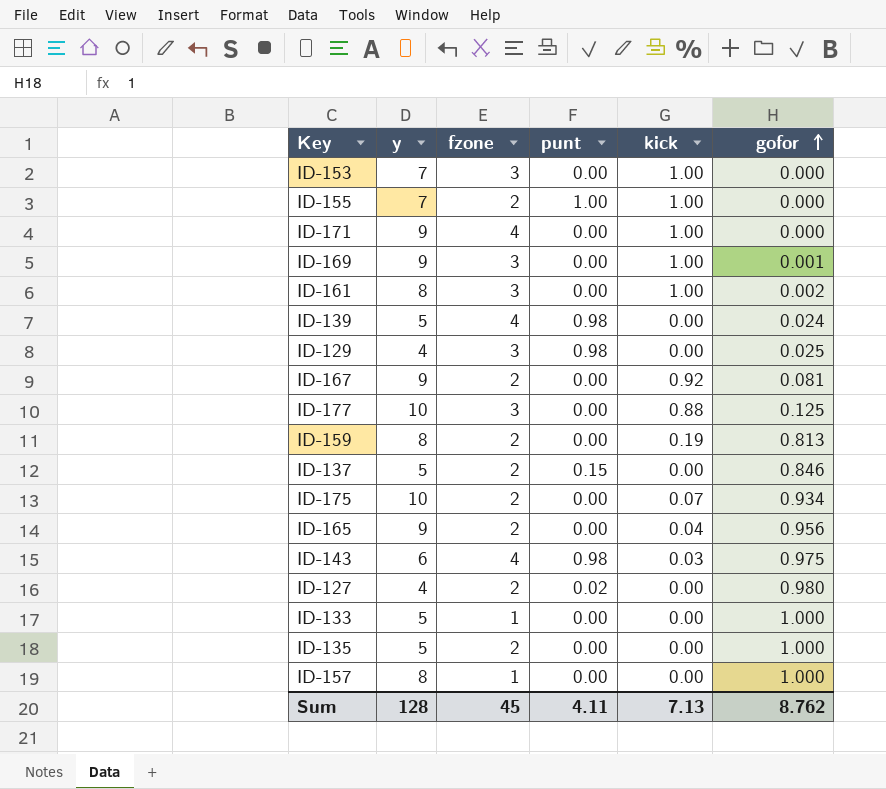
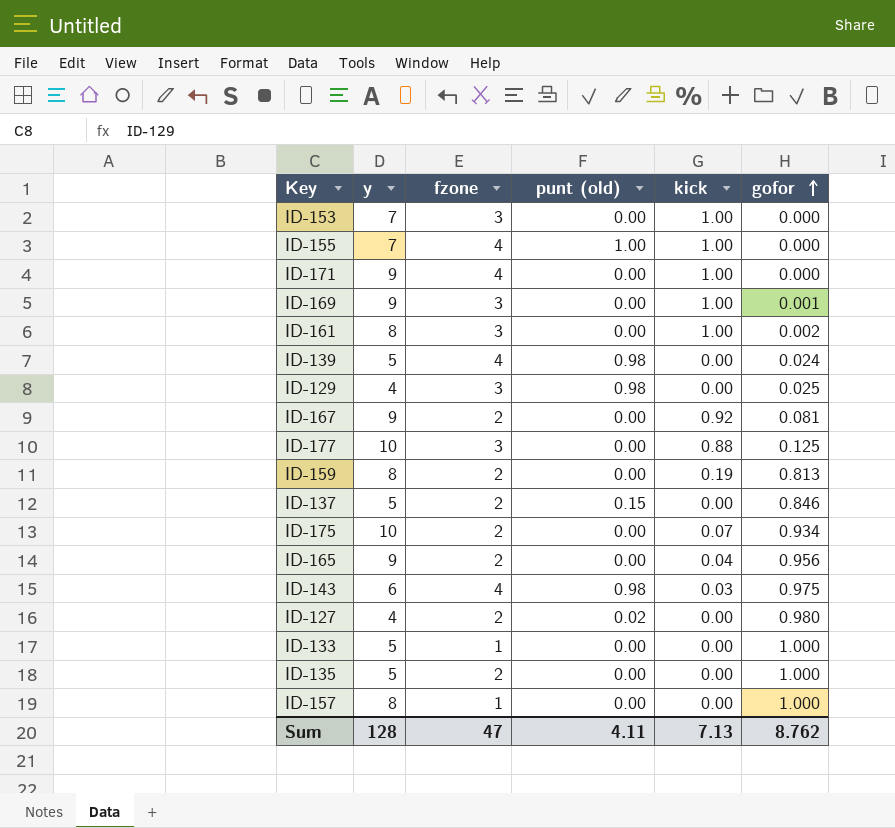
column name: punt -> punt (old)
ID-155 | fzone: 2 -> 4
Sum | fzone: 45 -> 47

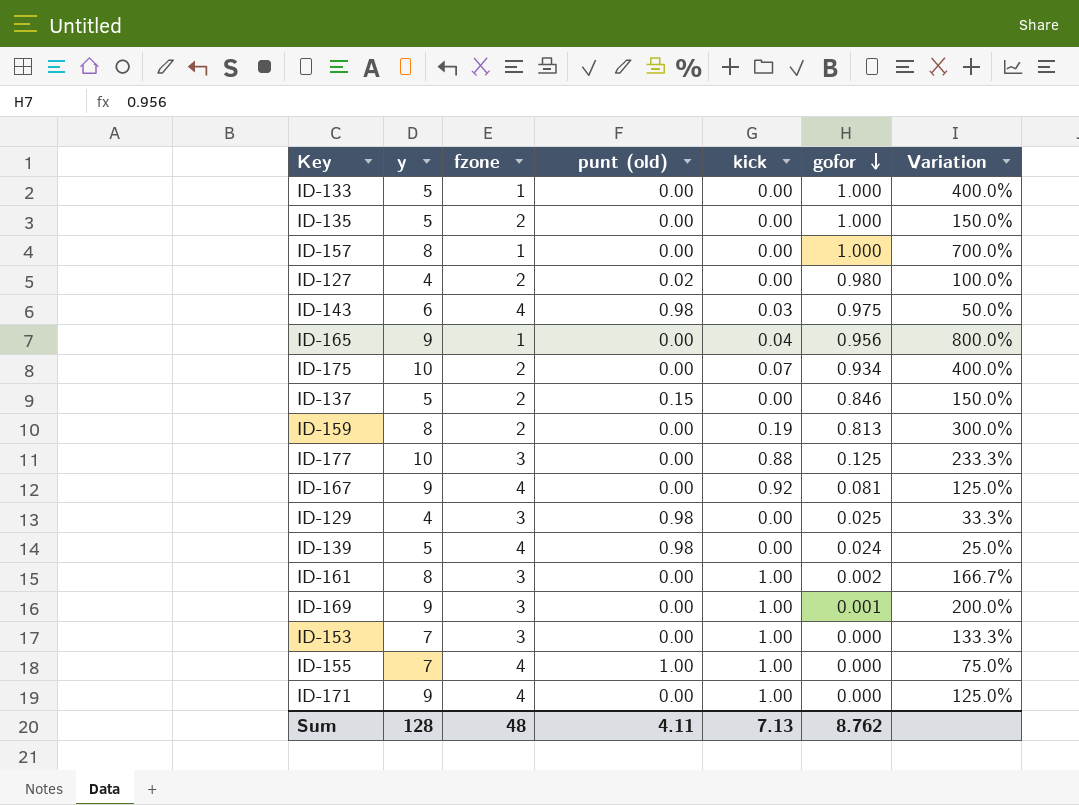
row order: gofor ascending -> gofor descending
column Variation | formula: none -> ([y] - [fzone]) / [fzone]
ID-165 | fzone: 2 -> 1
ID-167 | fzone: 2 -> 4
Sum | fzone: 47 -> 48

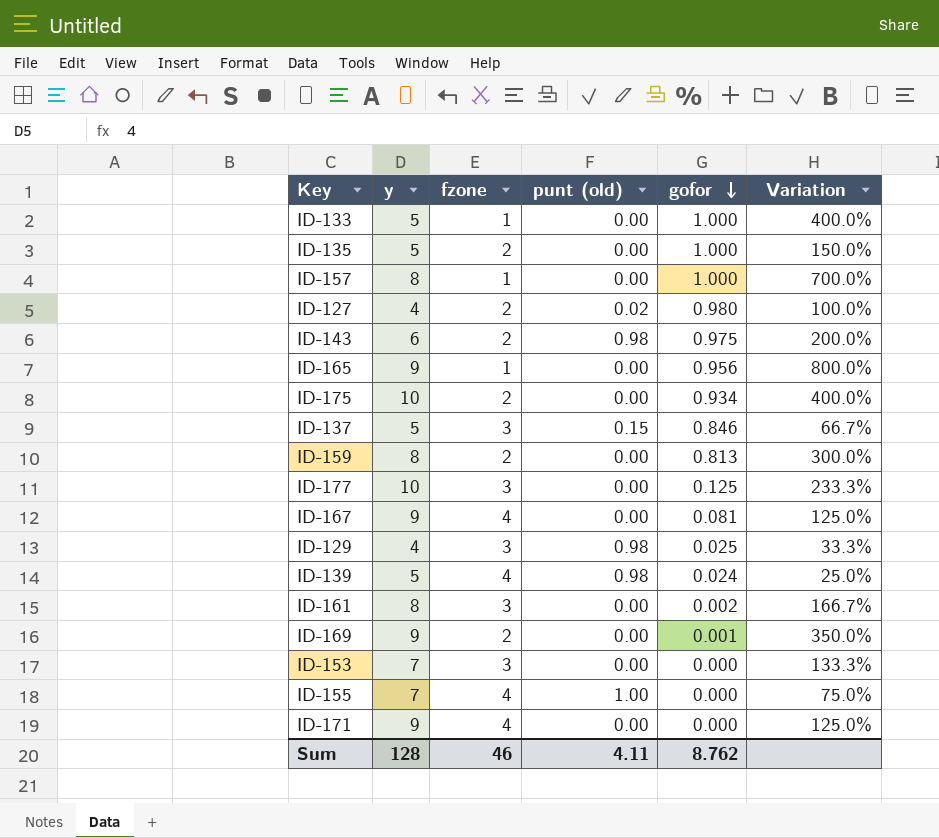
column kick | position: 5 -> none
ID-143 | fzone: 4 -> 2
ID-143 | Variation: 50.0% -> 200.0%
ID-137 | fzone: 2 -> 3
ID-137 | Variation: 150.0% -> 66.7%
ID-169 | fzone: 3 -> 2
ID-169 | Variation: 200.0% -> 350.0%
Sum | fzone: 48 -> 46

